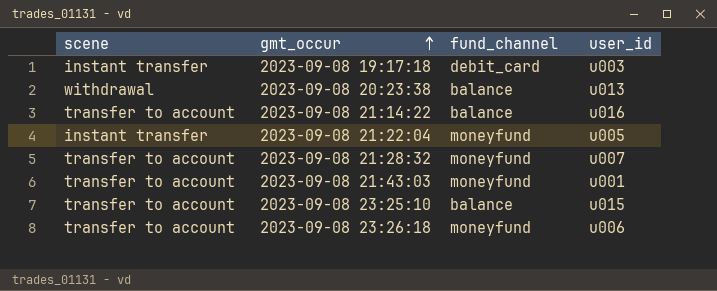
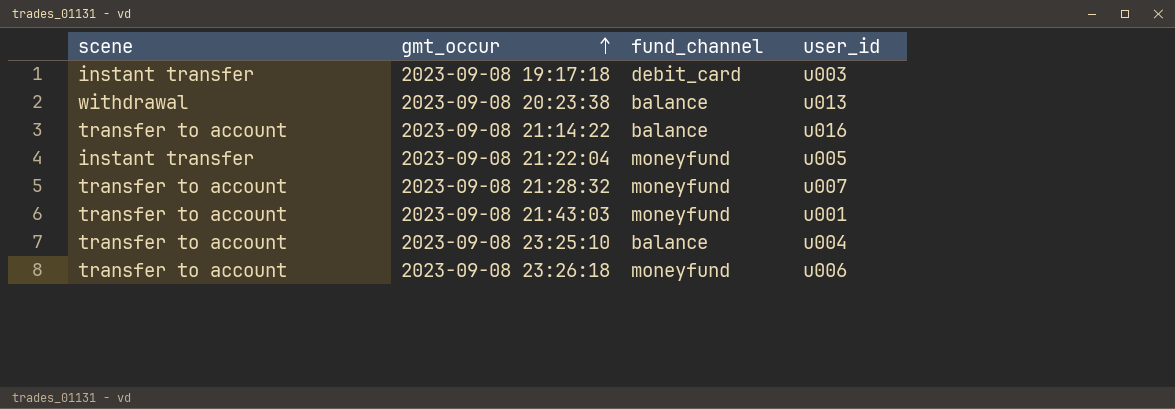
2023-09-08 23:25:10 | user_id: u015 -> u004

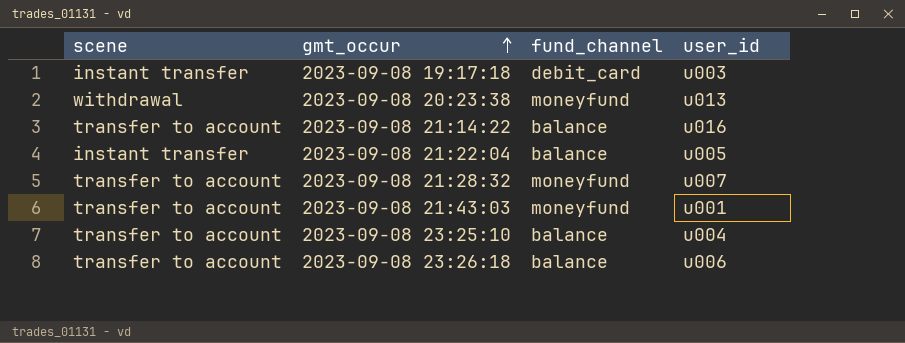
2023-09-08 20:23:38 | fund_channel: balance -> moneyfund
2023-09-08 21:22:04 | fund_channel: moneyfund -> balance
2023-09-08 23:26:18 | fund_channel: moneyfund -> balance

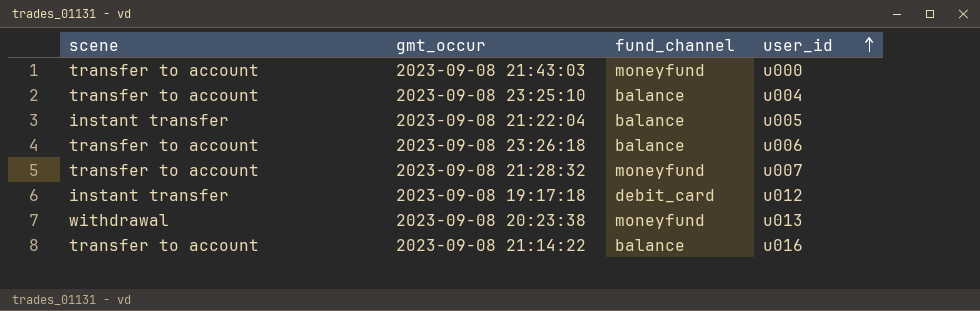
row order: gmt_occur ascending -> user_id ascending
2023-09-08 21:43:03 | user_id: u001 -> u000
2023-09-08 19:17:18 | user_id: u003 -> u012

